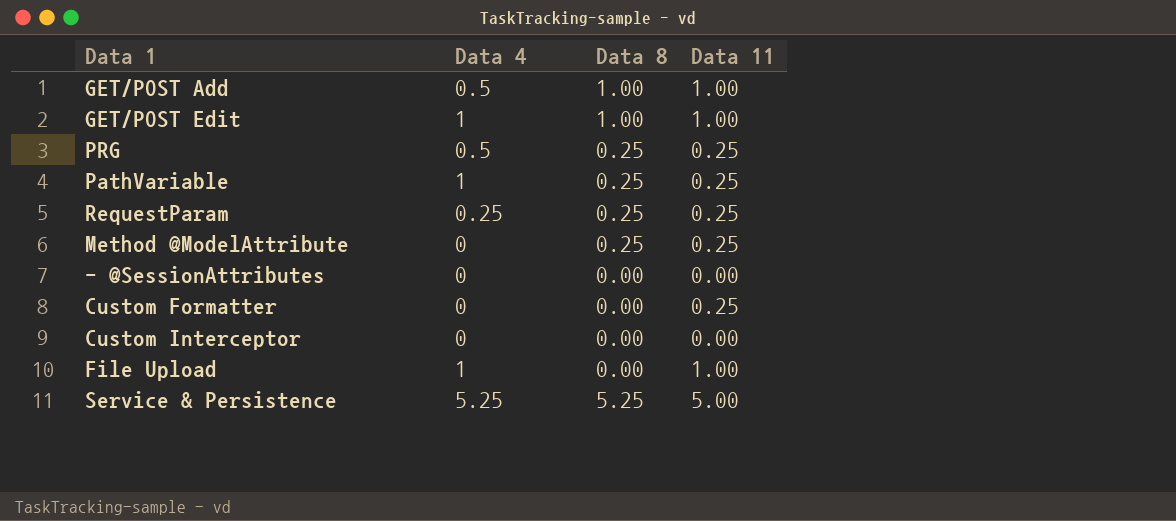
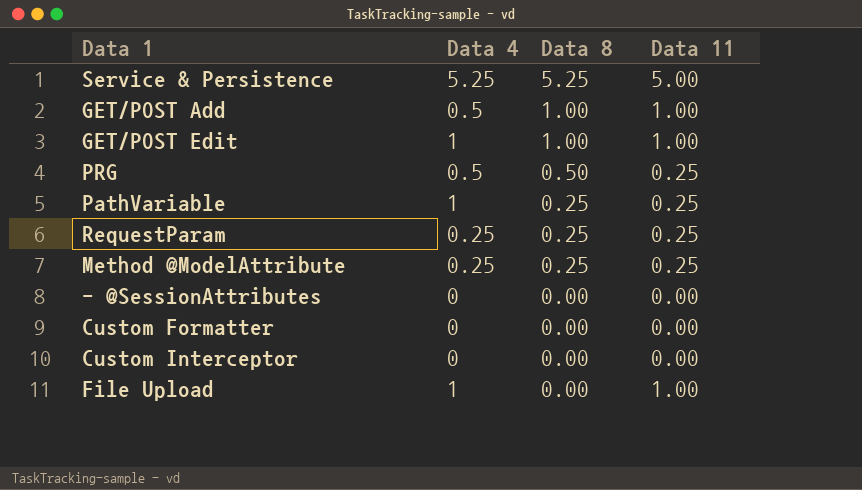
row order: none -> Data 8 descending
PRG | Data 8: 0.25 -> 0.50
Method @ModelAttribute | Data 4: 0 -> 0.25
Custom Formatter | Data 11: 0.25 -> 0.00

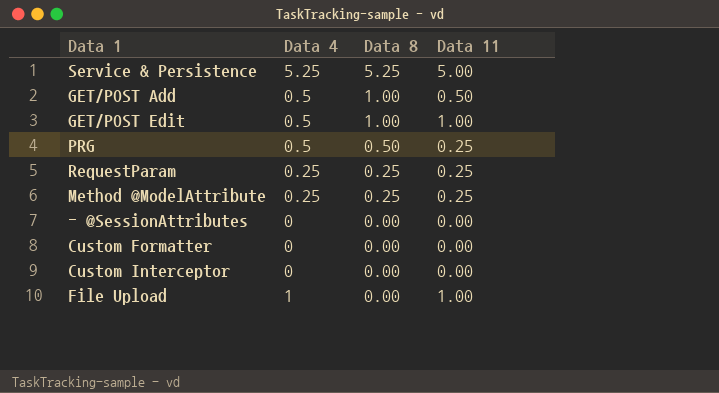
row PathVariable: 1 | 0.25 | 0.25 -> none
GET/POST Add | Data 11: 1.00 -> 0.50
GET/POST Edit | Data 4: 1 -> 0.5

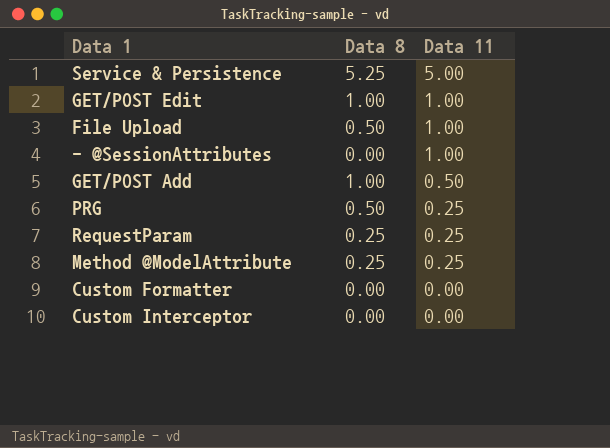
row order: Data 8 descending -> Data 11 descending
column Data 4 | position: 2 -> none
File Upload | Data 8: 0.00 -> 0.50
- @SessionAttributes | Data 11: 0.00 -> 1.00

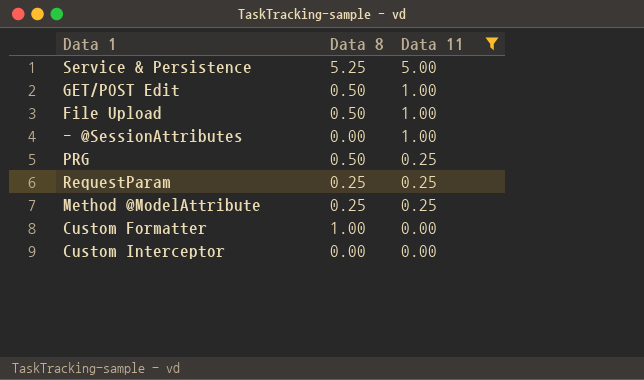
filter: none -> Data 11 != 0.50
GET/POST Edit | Data 8: 1.00 -> 0.50
Custom Formatter | Data 8: 0.00 -> 1.00

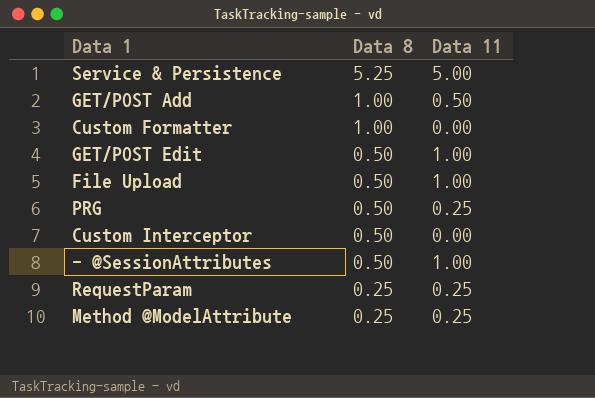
filter: Data 11 != 0.50 -> none
row order: Data 11 descending -> Data 8 descending
Custom Interceptor | Data 8: 0.00 -> 0.50
- @SessionAttributes | Data 8: 0.00 -> 0.50

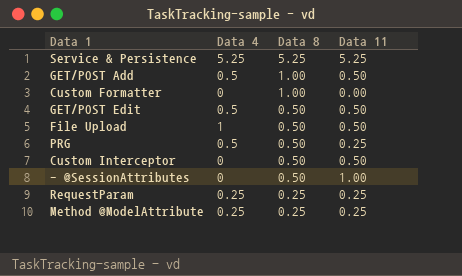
column Data 4 | position: none -> 2
Service & Persistence | Data 11: 5.00 -> 5.25
GET/POST Edit | Data 11: 1.00 -> 0.50
File Upload | Data 11: 1.00 -> 0.50
Custom Interceptor | Data 11: 0.00 -> 0.50

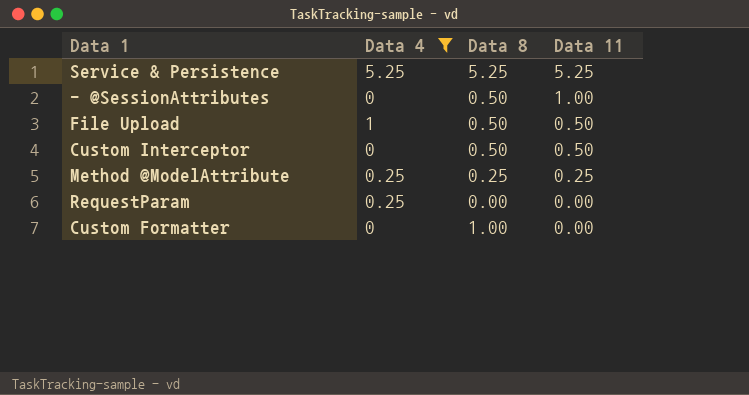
filter: none -> Data 4 != 0.5
row order: Data 8 descending -> Data 11 descending
RequestParam | Data 8: 0.25 -> 0.00
RequestParam | Data 11: 0.25 -> 0.00

